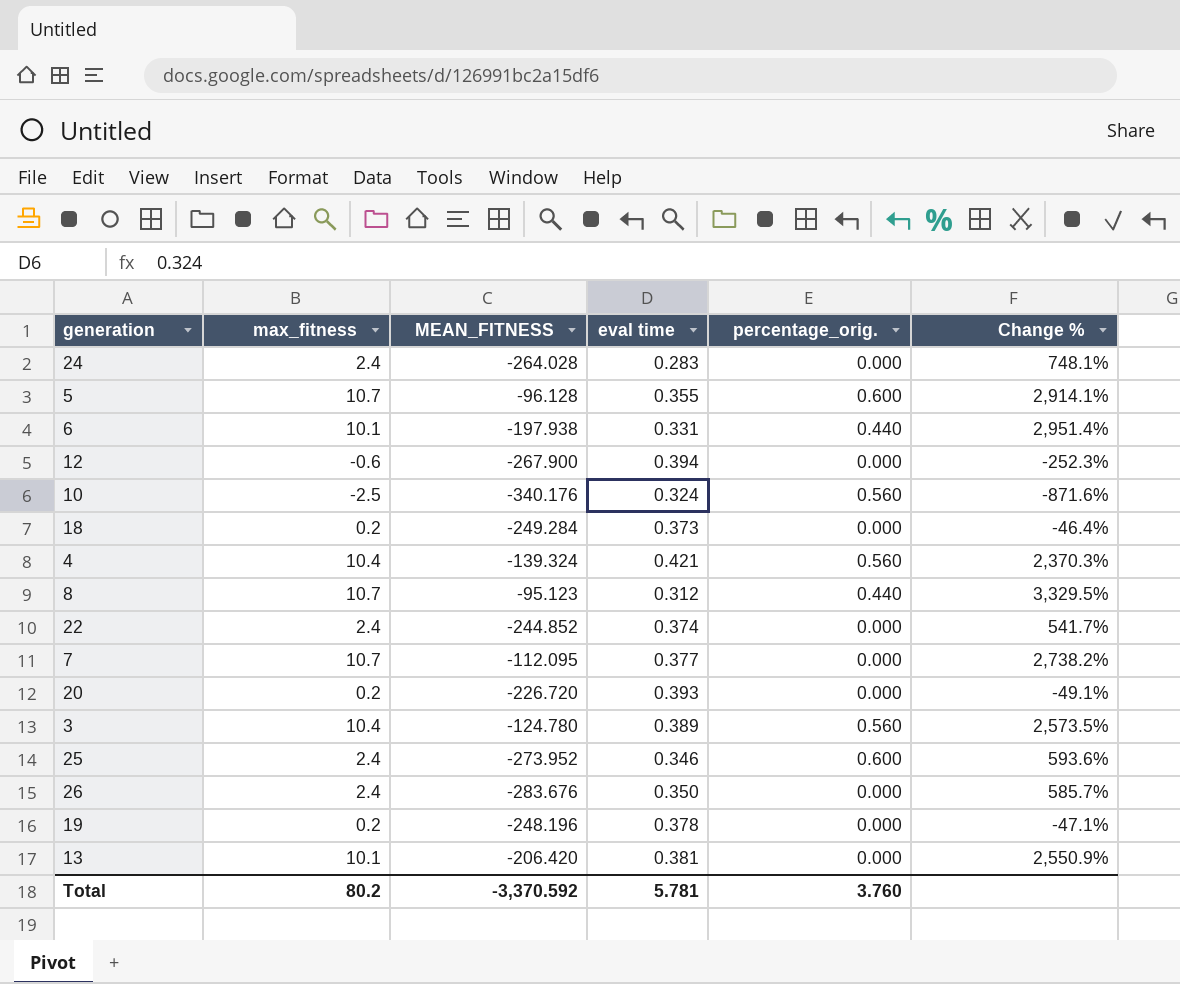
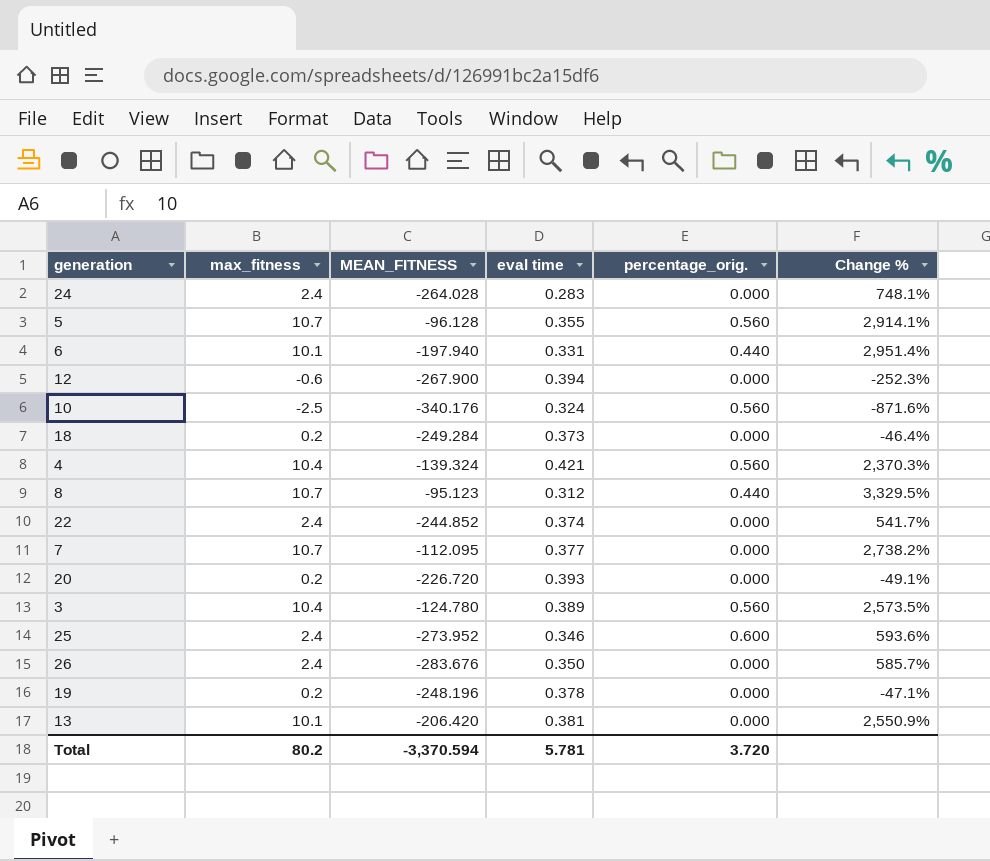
5 | percentage_orig.: 0.600 -> 0.560
6 | MEAN_FITNESS: -197.938 -> -197.940
Total | MEAN_FITNESS: -3,370.592 -> -3,370.594
Total | percentage_orig.: 3.760 -> 3.720

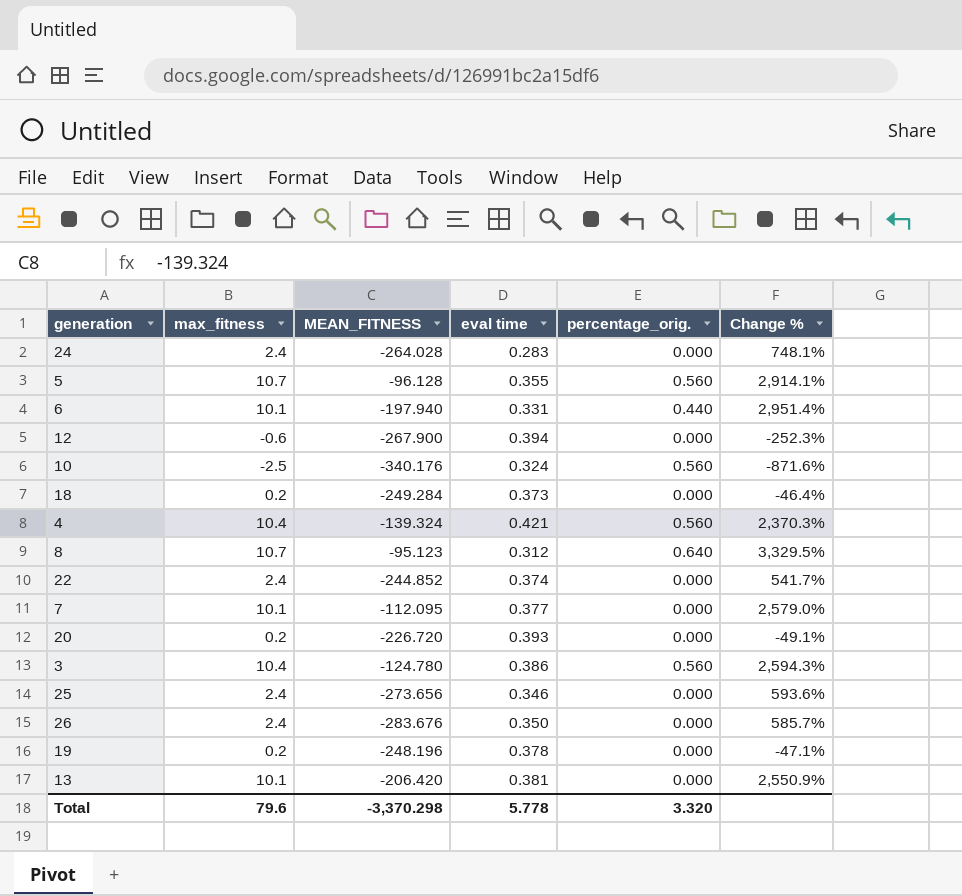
8 | percentage_orig.: 0.440 -> 0.640
7 | max_fitness: 10.7 -> 10.1
7 | Change %: 2,738.2% -> 2,579.0%
3 | eval time: 0.389 -> 0.386
3 | Change %: 2,573.5% -> 2,594.3%
25 | MEAN_FITNESS: -273.952 -> -273.656
25 | percentage_orig.: 0.600 -> 0.000
Total | max_fitness: 80.2 -> 79.6
Total | MEAN_FITNESS: -3,370.594 -> -3,370.298
Total | eval time: 5.781 -> 5.778
Total | percentage_orig.: 3.720 -> 3.320

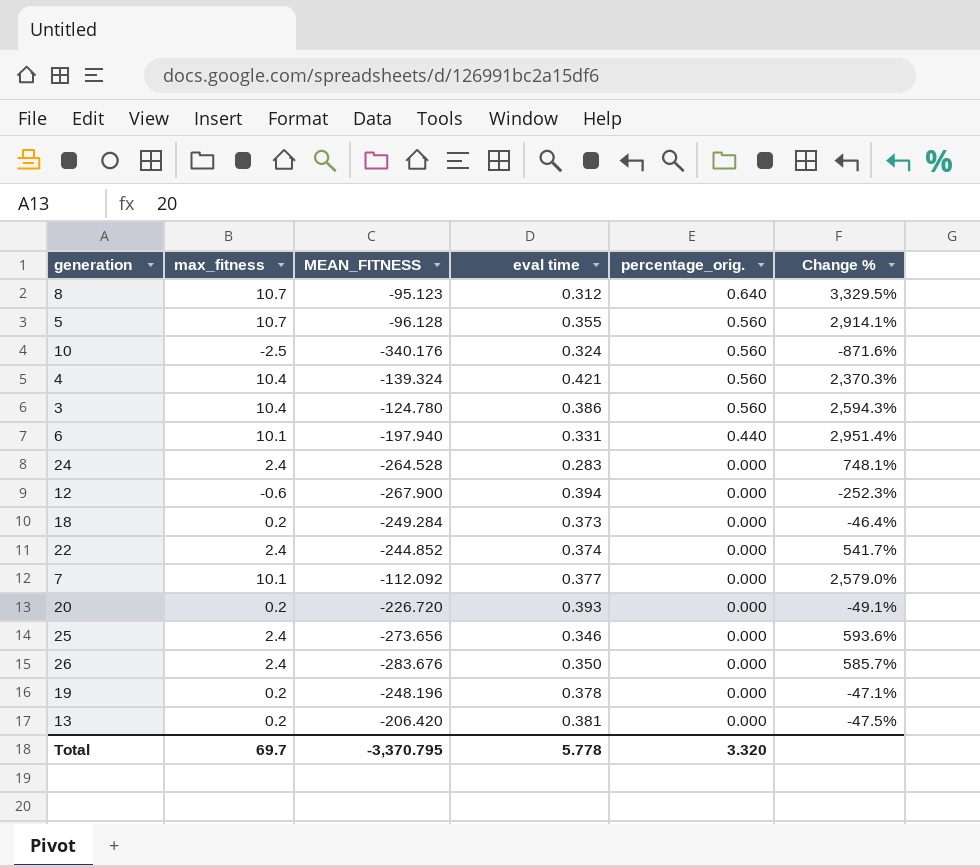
row order: none -> percentage_orig. descending
24 | MEAN_FITNESS: -264.028 -> -264.528
7 | MEAN_FITNESS: -112.095 -> -112.092
13 | max_fitness: 10.1 -> 0.2
13 | Change %: 2,550.9% -> -47.5%
Total | max_fitness: 79.6 -> 69.7
Total | MEAN_FITNESS: -3,370.298 -> -3,370.795

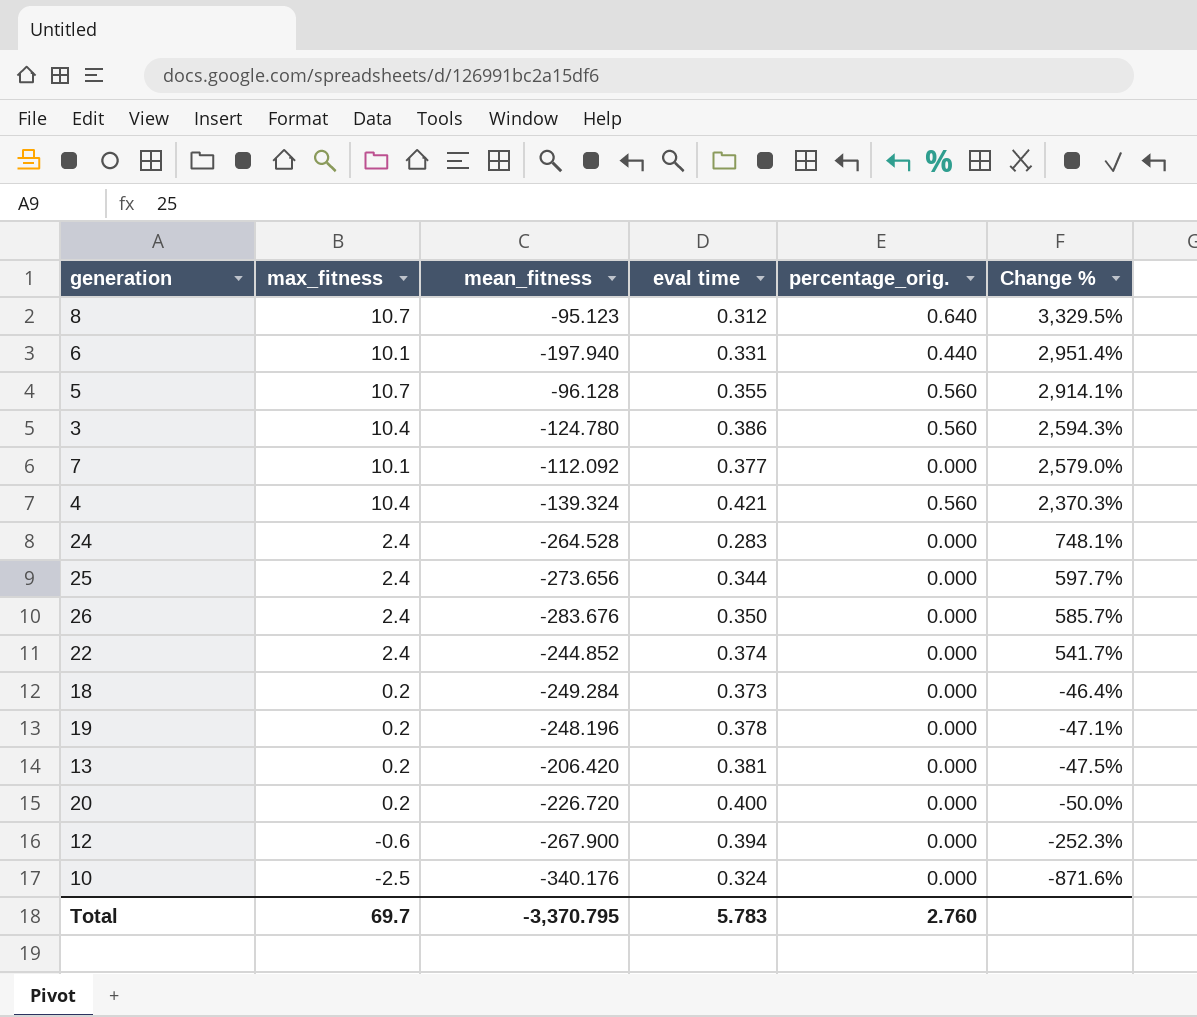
row order: percentage_orig. descending -> Change % descending
column name: MEAN_FITNESS -> mean_fitness
25 | eval time: 0.346 -> 0.344
25 | Change %: 593.6% -> 597.7%
20 | eval time: 0.393 -> 0.400
20 | Change %: -49.1% -> -50.0%
10 | percentage_orig.: 0.560 -> 0.000
Total | eval time: 5.778 -> 5.783
Total | percentage_orig.: 3.320 -> 2.760

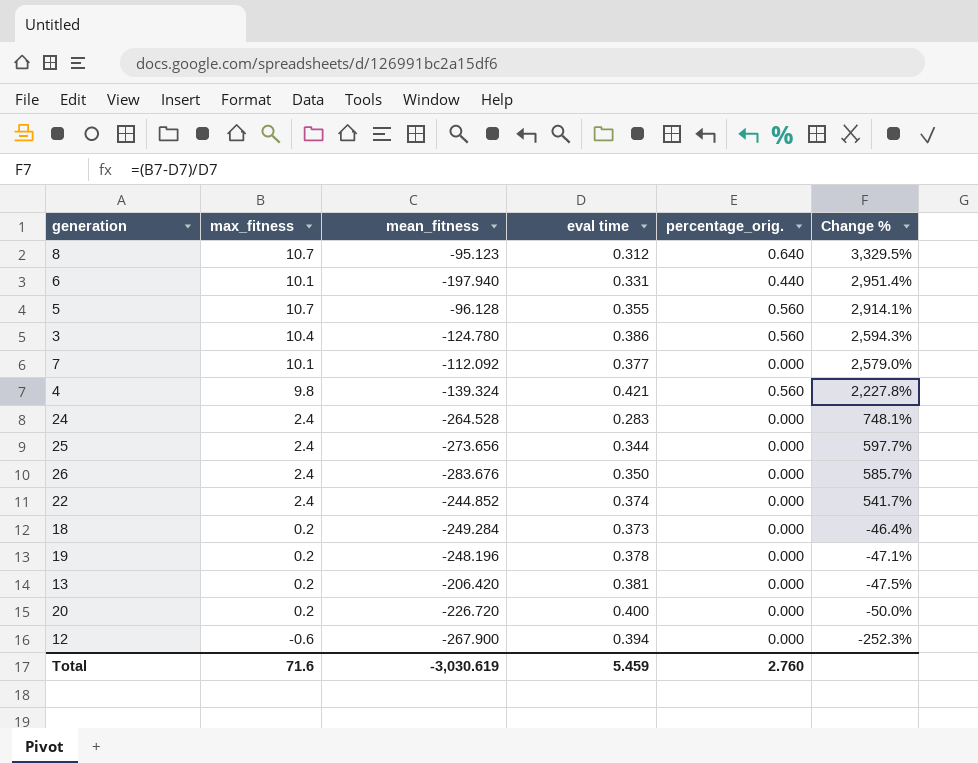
row 10: -2.5 | -340.176 | 0.324 | 0.000 | -871.6% -> none
4 | max_fitness: 10.4 -> 9.8
4 | Change %: 2,370.3% -> 2,227.8%
Total | max_fitness: 69.7 -> 71.6
Total | mean_fitness: -3,370.795 -> -3,030.619
Total | eval time: 5.783 -> 5.459

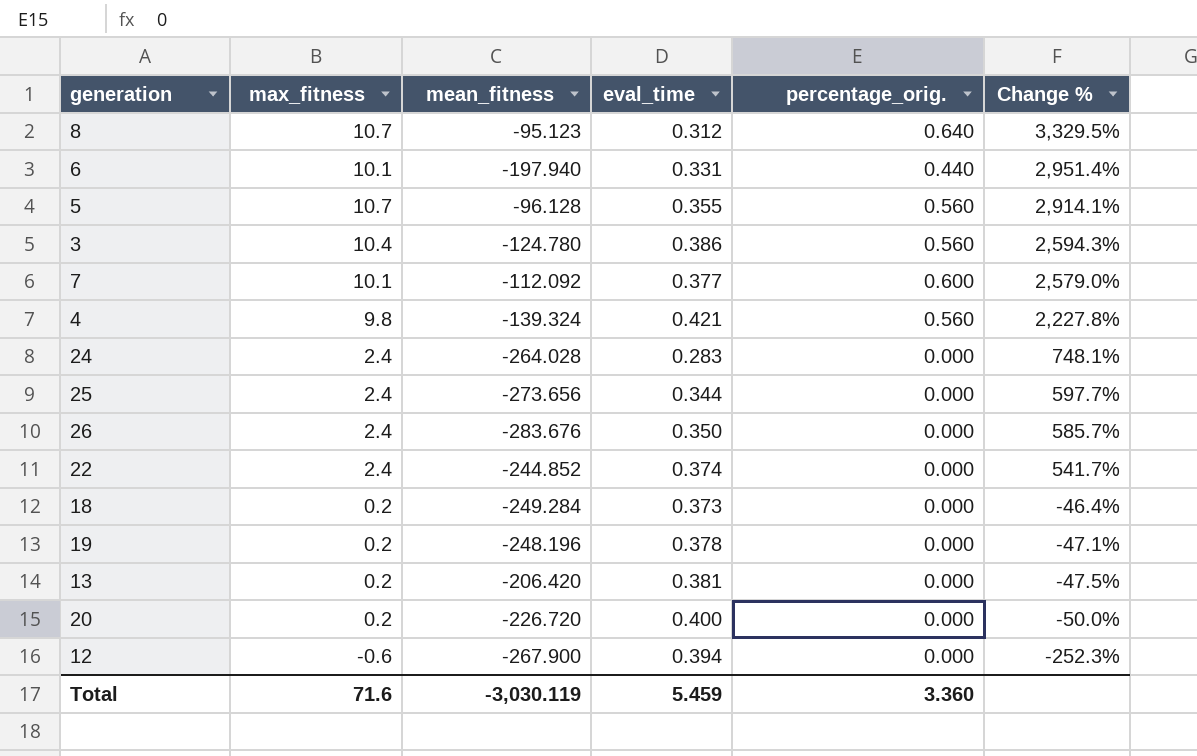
column name: eval time -> eval_time
7 | percentage_orig.: 0.000 -> 0.600
24 | mean_fitness: -264.528 -> -264.028
Total | mean_fitness: -3,030.619 -> -3,030.119
Total | percentage_orig.: 2.760 -> 3.360

